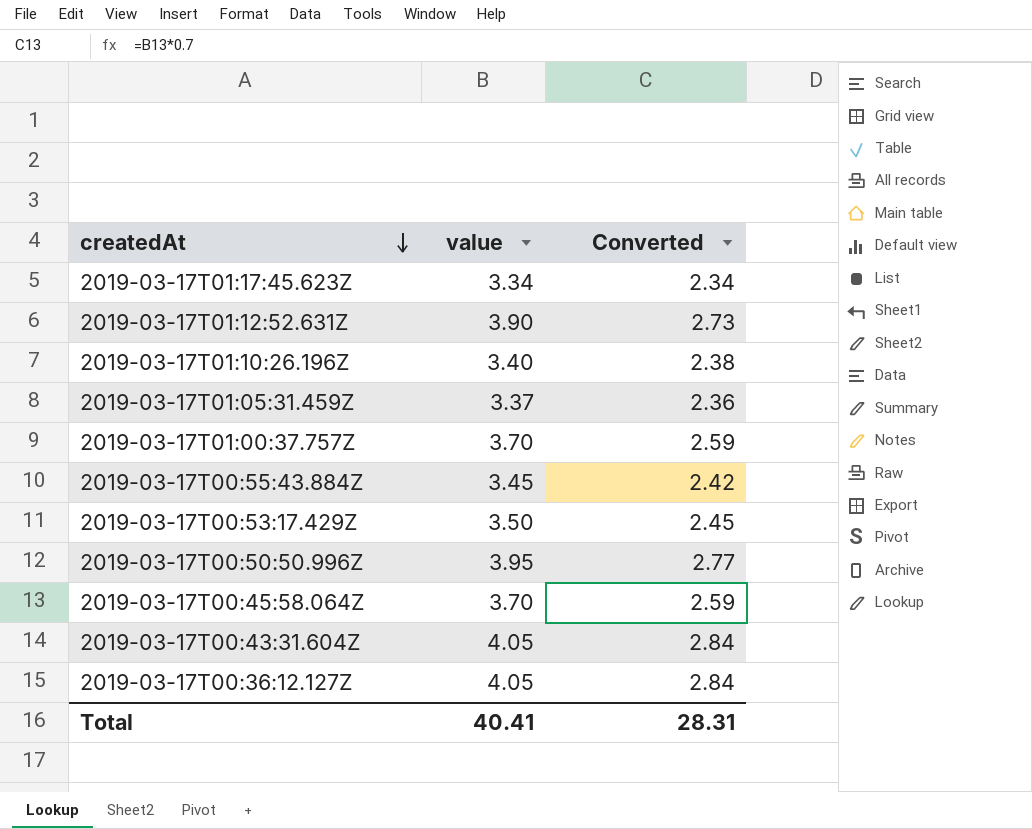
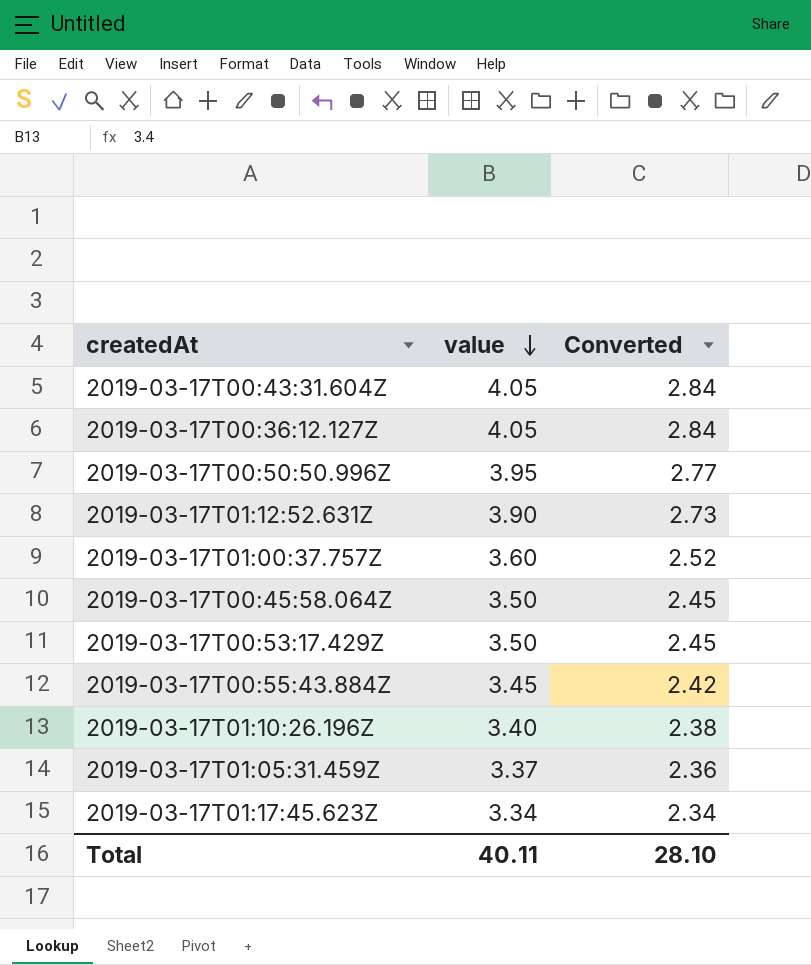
row order: createdAt descending -> value descending
2019-03-17T01:00:37.757Z | value: 3.70 -> 3.60
2019-03-17T01:00:37.757Z | Converted: 2.59 -> 2.52
2019-03-17T00:45:58.064Z | value: 3.70 -> 3.50
2019-03-17T00:45:58.064Z | Converted: 2.59 -> 2.45
Total | value: 40.41 -> 40.11
Total | Converted: 28.31 -> 28.10

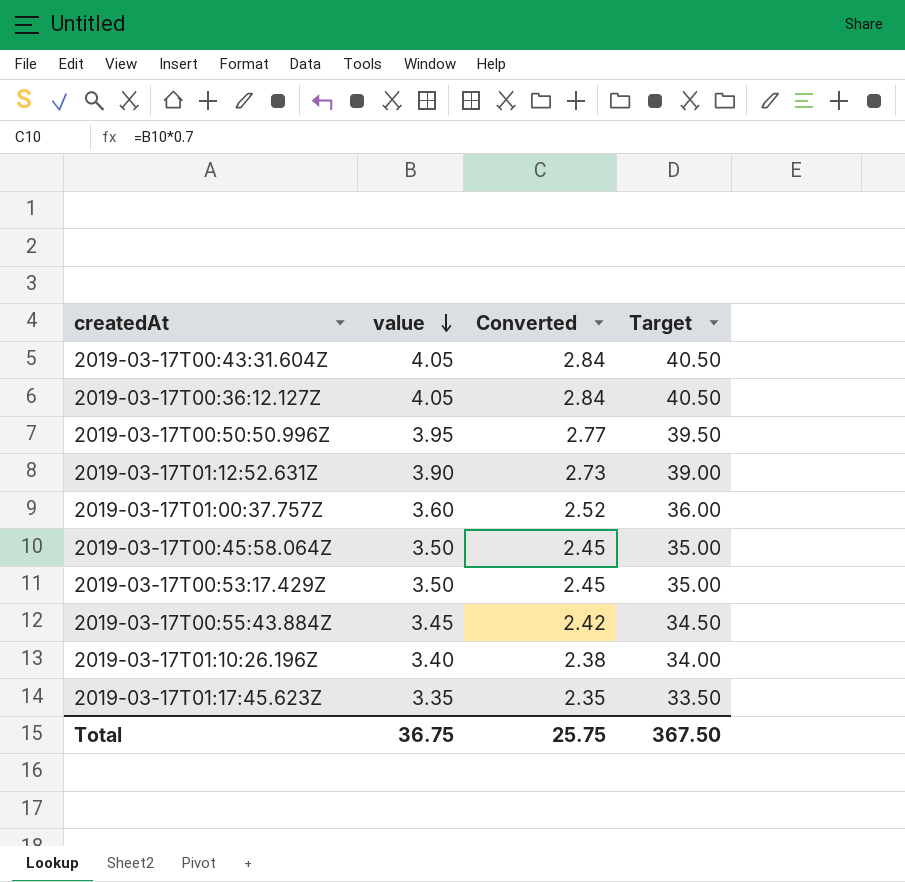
column Target | formula: none -> [value] * 10
row 2019-03-17T01:05:31.459Z: 3.37 | 2.36 -> none
2019-03-17T01:17:45.623Z | value: 3.34 -> 3.35
2019-03-17T01:17:45.623Z | Converted: 2.34 -> 2.35
Total | value: 40.11 -> 36.75
Total | Converted: 28.10 -> 25.75

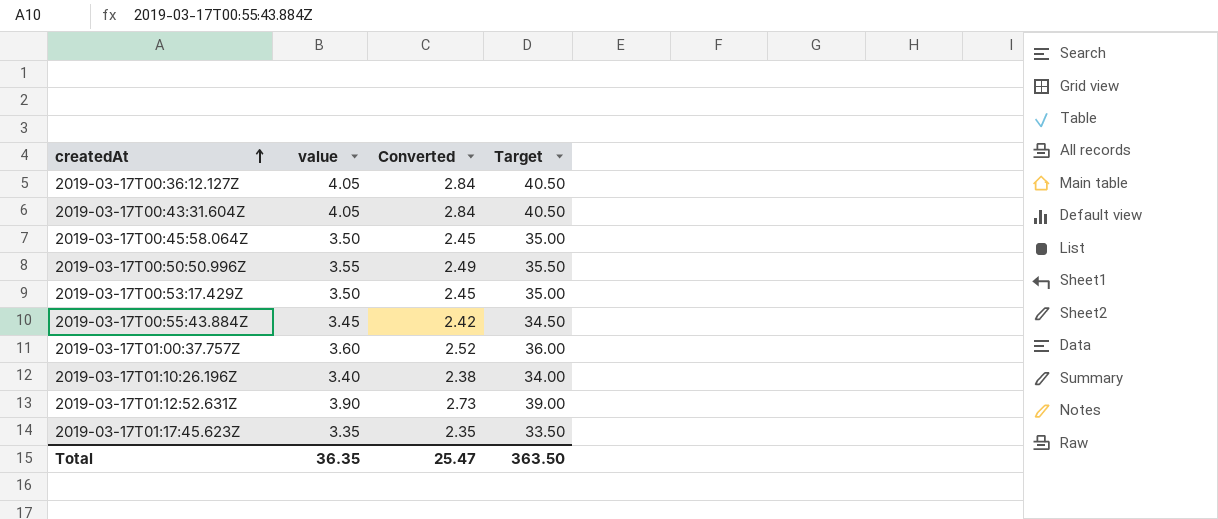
row order: value descending -> createdAt ascending
2019-03-17T00:50:50.996Z | value: 3.95 -> 3.55
2019-03-17T00:50:50.996Z | Converted: 2.77 -> 2.49
2019-03-17T00:50:50.996Z | Target: 39.50 -> 35.50
Total | value: 36.75 -> 36.35
Total | Converted: 25.75 -> 25.47
Total | Target: 367.50 -> 363.50

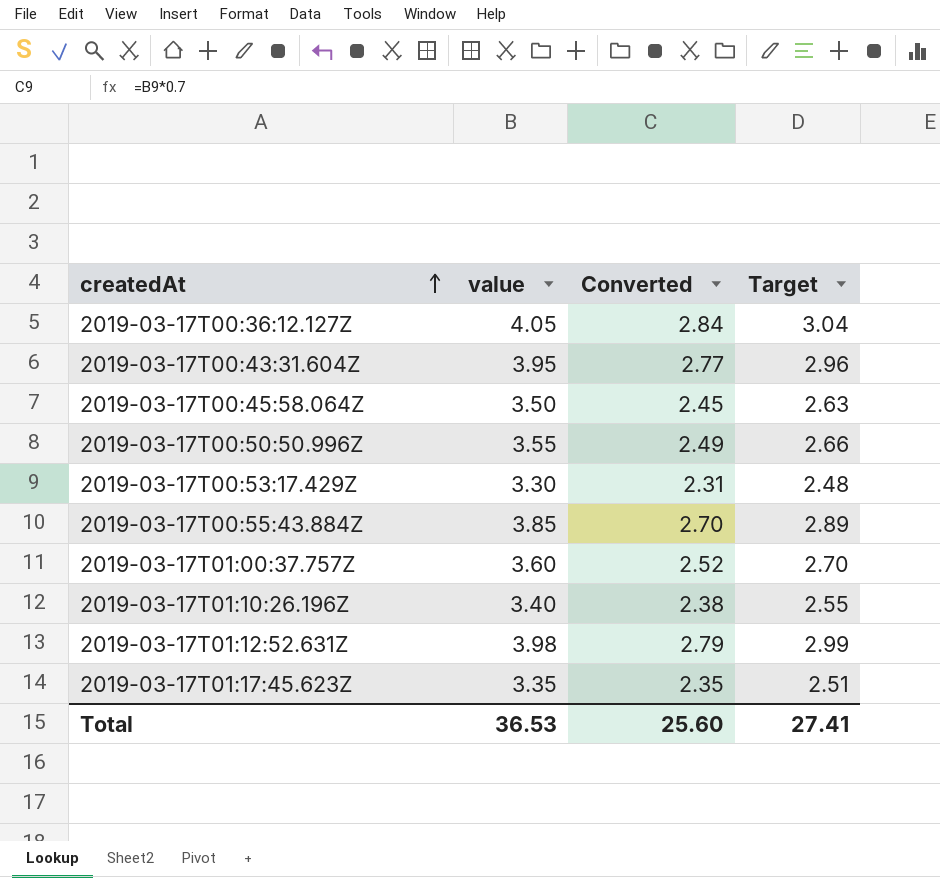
column Target | formula: [value] * 10 -> [value] * 0.75
2019-03-17T00:43:31.604Z | value: 4.05 -> 3.95
2019-03-17T00:43:31.604Z | Converted: 2.84 -> 2.77
2019-03-17T00:53:17.429Z | value: 3.50 -> 3.30
2019-03-17T00:53:17.429Z | Converted: 2.45 -> 2.31
2019-03-17T00:55:43.884Z | value: 3.45 -> 3.85
2019-03-17T00:55:43.884Z | Converted: 2.42 -> 2.70
2019-03-17T01:12:52.631Z | value: 3.90 -> 3.98
2019-03-17T01:12:52.631Z | Converted: 2.73 -> 2.79
Total | value: 36.35 -> 36.53
Total | Converted: 25.47 -> 25.60
Total | Target: 363.50 -> 27.41

